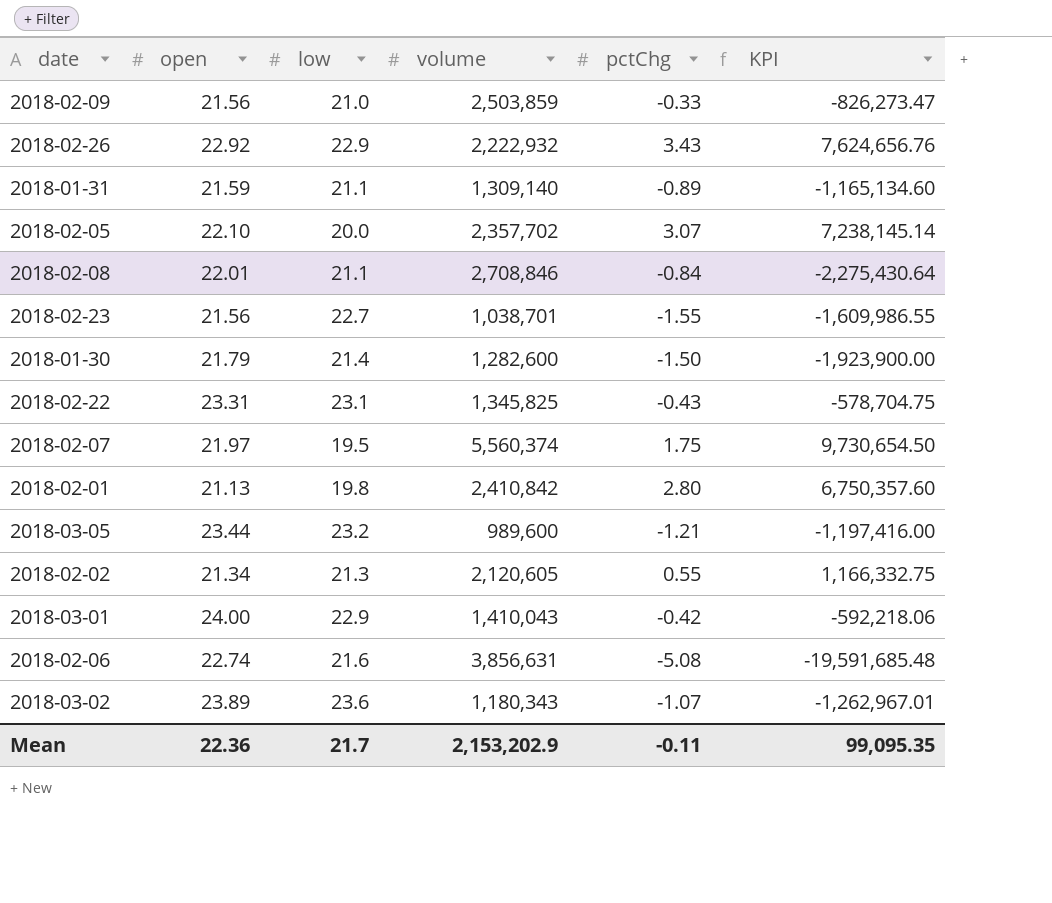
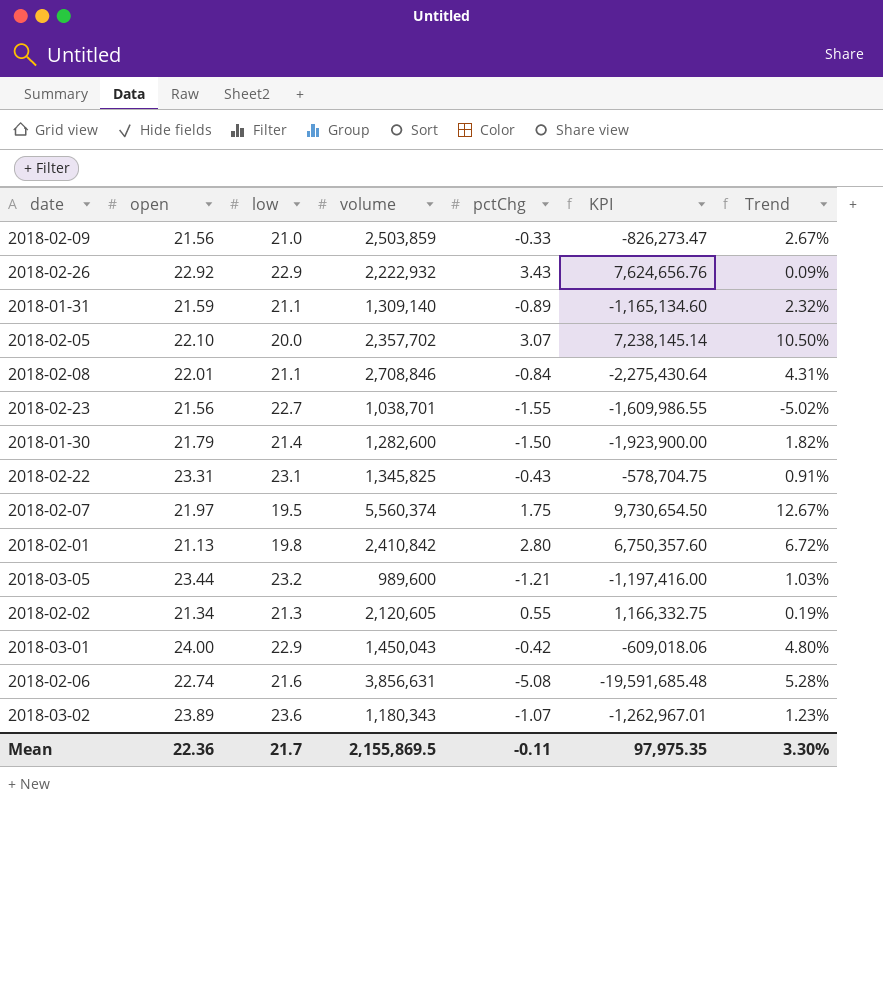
column Trend | formula: none -> ([open] - [low]) / [low]
2018-03-01 | volume: 1,410,043 -> 1,450,043
2018-03-01 | KPI: -592,218.06 -> -609,018.06
Mean | volume: 2,153,202.9 -> 2,155,869.5
Mean | KPI: 99,095.35 -> 97,975.35

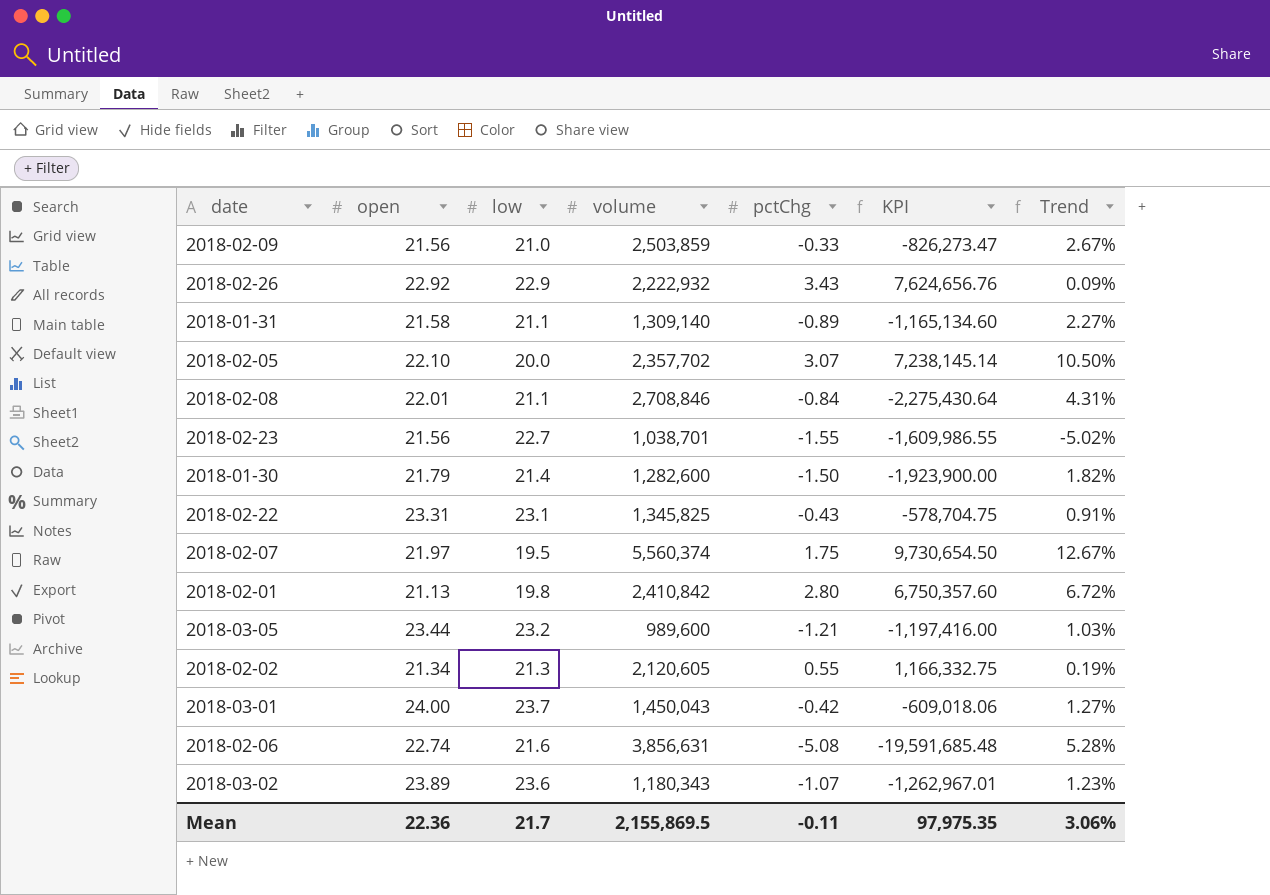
2018-01-31 | open: 21.59 -> 21.58
2018-01-31 | Trend: 2.32% -> 2.27%
2018-03-01 | low: 22.9 -> 23.7
2018-03-01 | Trend: 4.80% -> 1.27%
Mean | Trend: 3.30% -> 3.06%

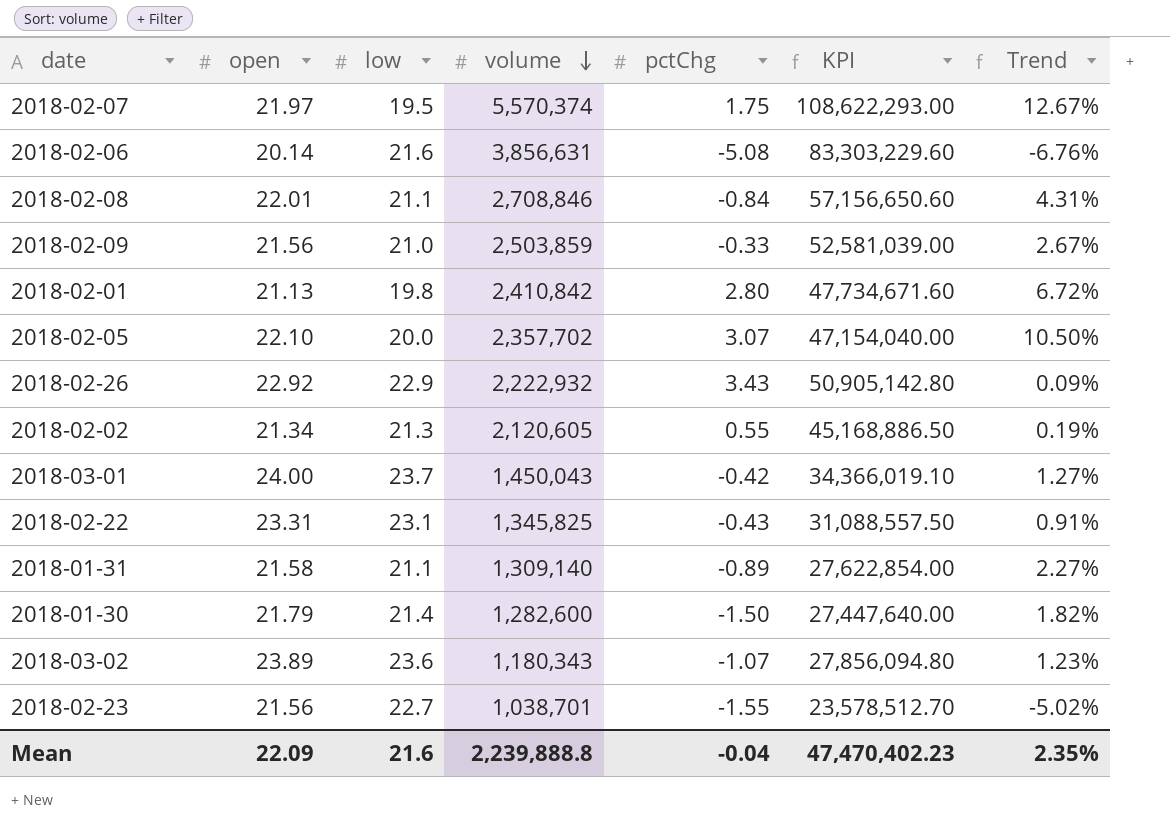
row order: none -> volume descending
column KPI | formula: [volume] * [pctChg] -> [low] * [volume]
row 2018-03-05: 23.44 | 23.2 | 989,600 | -1.21 | -1,197,416.00 | 1.03% -> none
2018-02-07 | volume: 5,560,374 -> 5,570,374
2018-02-06 | open: 22.74 -> 20.14
2018-02-06 | Trend: 5.28% -> -6.76%
Mean | open: 22.36 -> 22.09
Mean | low: 21.7 -> 21.6
Mean | volume: 2,155,869.5 -> 2,239,888.8
Mean | pctChg: -0.11 -> -0.04
Mean | KPI: 97,975.35 -> 47,470,402.23
Mean | Trend: 3.06% -> 2.35%

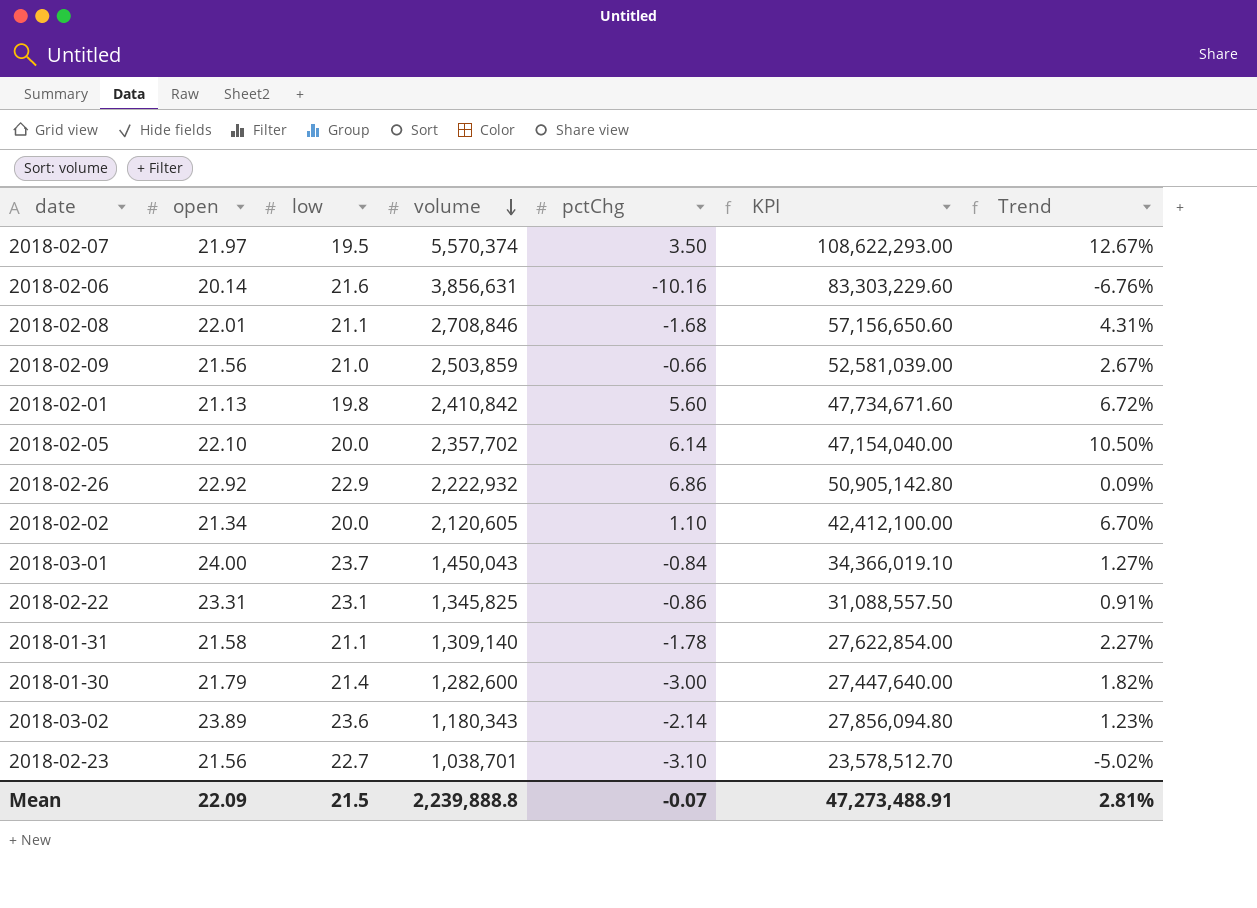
2018-02-07 | pctChg: 1.75 -> 3.50
2018-02-06 | pctChg: -5.08 -> -10.16
2018-02-08 | pctChg: -0.84 -> -1.68
2018-02-09 | pctChg: -0.33 -> -0.66
2018-02-01 | pctChg: 2.80 -> 5.60
2018-02-05 | pctChg: 3.07 -> 6.14
2018-02-26 | pctChg: 3.43 -> 6.86
2018-02-02 | low: 21.3 -> 20.0
2018-02-02 | pctChg: 0.55 -> 1.10
2018-02-02 | KPI: 45,168,886.50 -> 42,412,100.00
2018-02-02 | Trend: 0.19% -> 6.70%
2018-03-01 | pctChg: -0.42 -> -0.84
2018-02-22 | pctChg: -0.43 -> -0.86
2018-01-31 | pctChg: -0.89 -> -1.78
2018-01-30 | pctChg: -1.50 -> -3.00
2018-03-02 | pctChg: -1.07 -> -2.14
2018-02-23 | pctChg: -1.55 -> -3.10
Mean | low: 21.6 -> 21.5
Mean | pctChg: -0.04 -> -0.07
Mean | KPI: 47,470,402.23 -> 47,273,488.91
Mean | Trend: 2.35% -> 2.81%

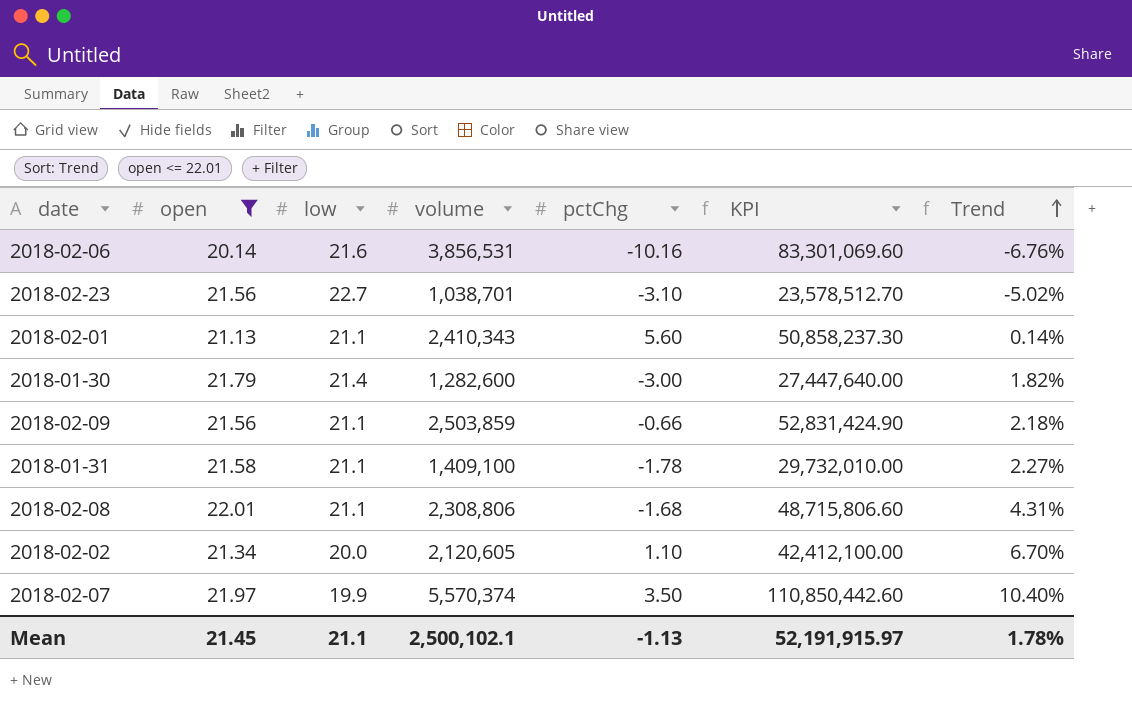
filter: none -> open <= 22.01
row order: volume descending -> Trend ascending
2018-02-06 | volume: 3,856,631 -> 3,856,531
2018-02-06 | KPI: 83,303,229.60 -> 83,301,069.60
2018-02-01 | low: 19.8 -> 21.1
2018-02-01 | volume: 2,410,842 -> 2,410,343
2018-02-01 | KPI: 47,734,671.60 -> 50,858,237.30
2018-02-01 | Trend: 6.72% -> 0.14%
2018-02-09 | low: 21.0 -> 21.1
2018-02-09 | KPI: 52,581,039.00 -> 52,831,424.90
2018-02-09 | Trend: 2.67% -> 2.18%
2018-01-31 | volume: 1,309,140 -> 1,409,100
2018-01-31 | KPI: 27,622,854.00 -> 29,732,010.00
2018-02-08 | volume: 2,708,846 -> 2,308,806
2018-02-08 | KPI: 57,156,650.60 -> 48,715,806.60
2018-02-07 | low: 19.5 -> 19.9
2018-02-07 | KPI: 108,622,293.00 -> 110,850,442.60
2018-02-07 | Trend: 12.67% -> 10.40%
Mean | open: 22.09 -> 21.45
Mean | low: 21.5 -> 21.1
Mean | volume: 2,239,888.8 -> 2,500,102.1
Mean | pctChg: -0.07 -> -1.13
Mean | KPI: 47,273,488.91 -> 52,191,915.97
Mean | Trend: 2.81% -> 1.78%

